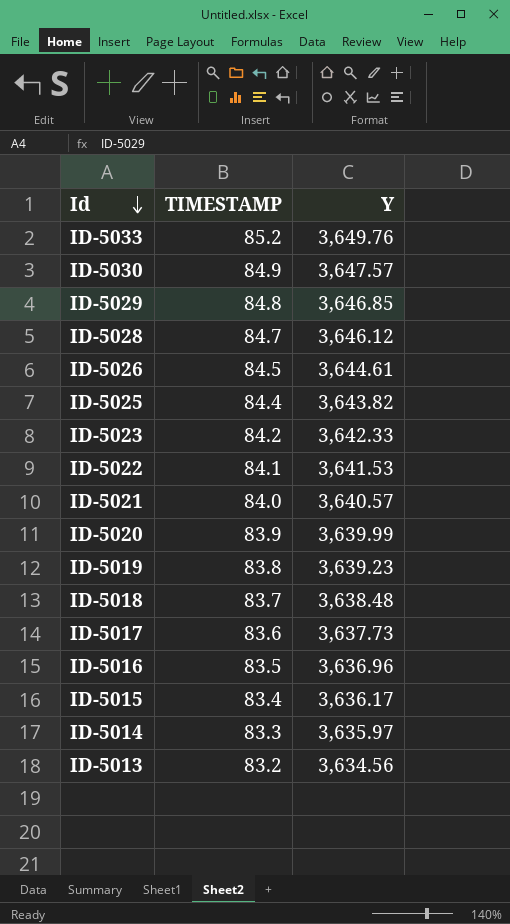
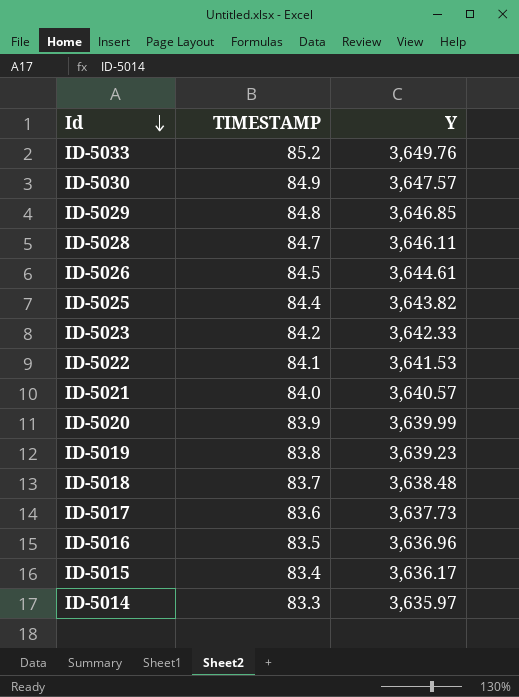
row ID-5013: 83.2 | 3,634.56 -> none
ID-5028 | Y: 3,646.12 -> 3,646.11

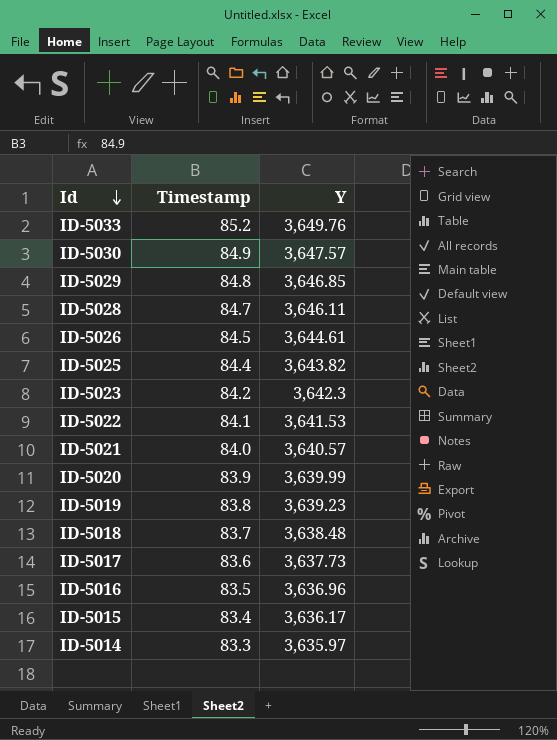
column name: TIMESTAMP -> Timestamp
ID-5023 | Y: 3,642.33 -> 3,642.3

